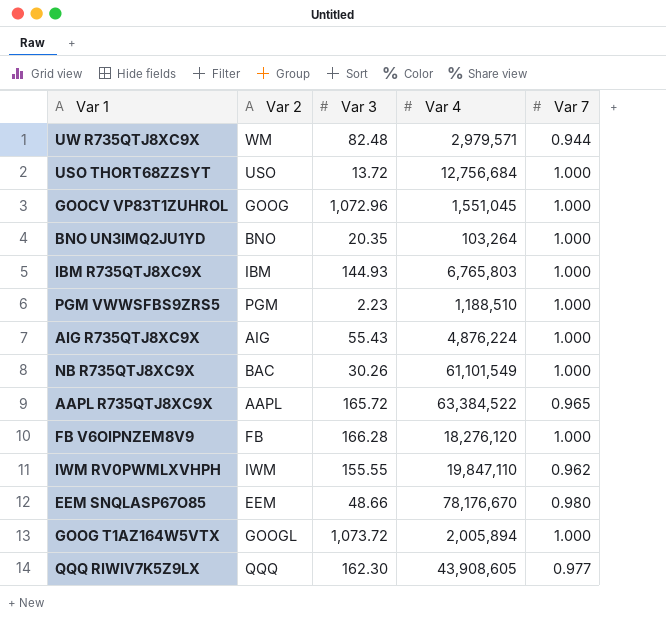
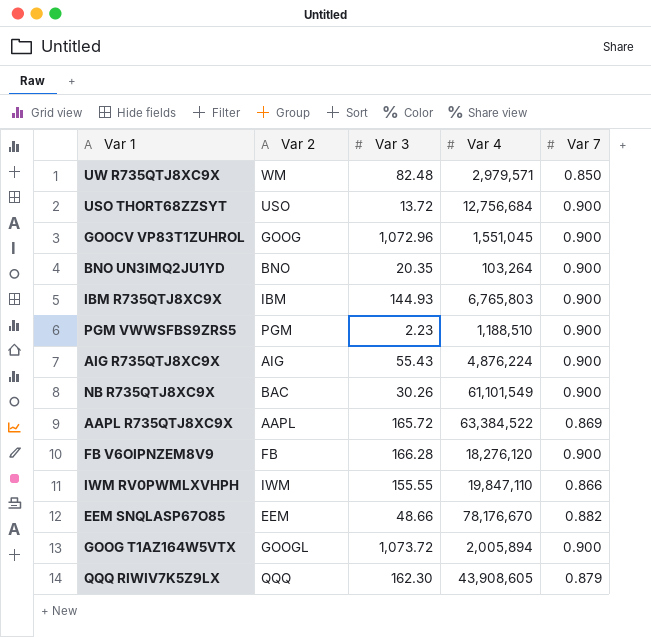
UW R735QTJ8XC9X | Var 7: 0.944 -> 0.850
USO THORT68ZZSYT | Var 7: 1.000 -> 0.900
GOOCV VP83T1ZUHROL | Var 7: 1.000 -> 0.900
BNO UN3IMQ2JU1YD | Var 7: 1.000 -> 0.900
IBM R735QTJ8XC9X | Var 7: 1.000 -> 0.900
PGM VWWSFBS9ZRS5 | Var 7: 1.000 -> 0.900
AIG R735QTJ8XC9X | Var 7: 1.000 -> 0.900
NB R735QTJ8XC9X | Var 7: 1.000 -> 0.900
AAPL R735QTJ8XC9X | Var 7: 0.965 -> 0.869
FB V6OIPNZEM8V9 | Var 7: 1.000 -> 0.900
IWM RV0PWMLXVHPH | Var 7: 0.962 -> 0.866
EEM SNQLASP67O85 | Var 7: 0.980 -> 0.882
GOOG T1AZ164W5VTX | Var 7: 1.000 -> 0.900
QQQ RIWIV7K5Z9LX | Var 7: 0.977 -> 0.879

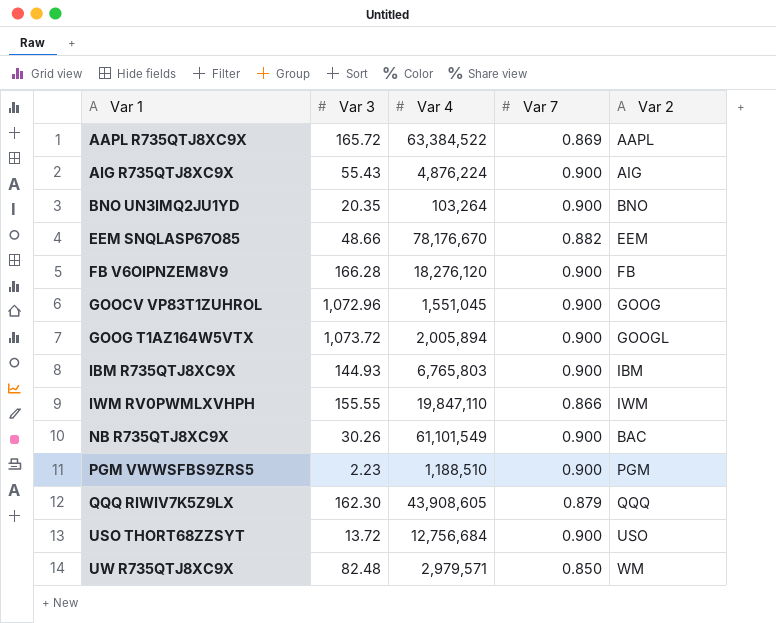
row order: none -> Var 1 ascending
column Var 2 | position: 2 -> 5

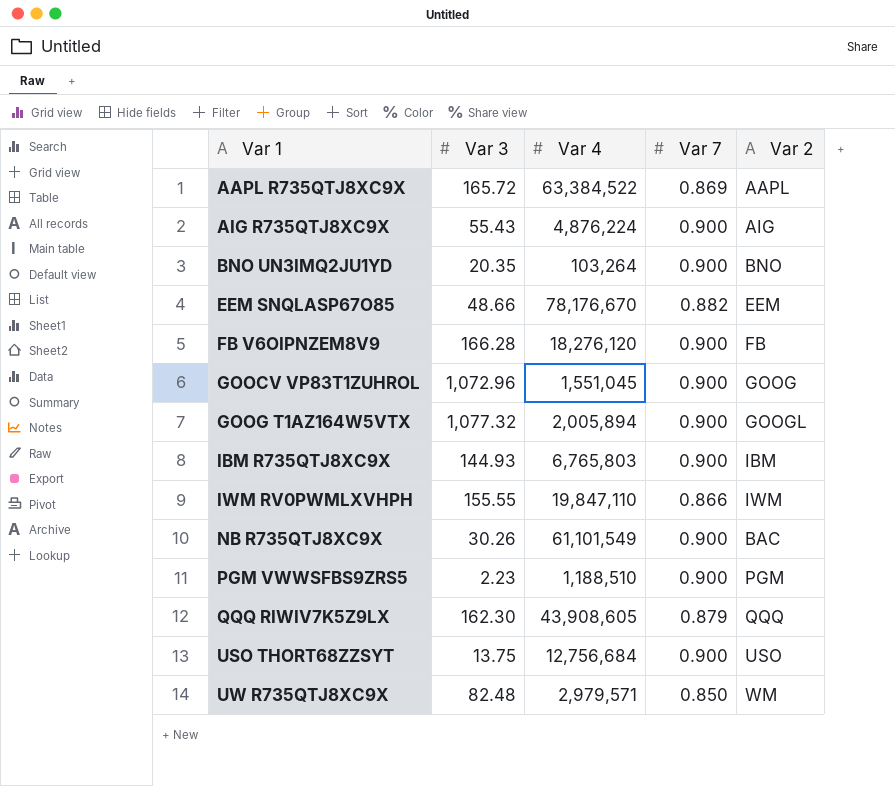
GOOG T1AZ164W5VTX | Var 3: 1,073.72 -> 1,077.32
USO THORT68ZZSYT | Var 3: 13.72 -> 13.75

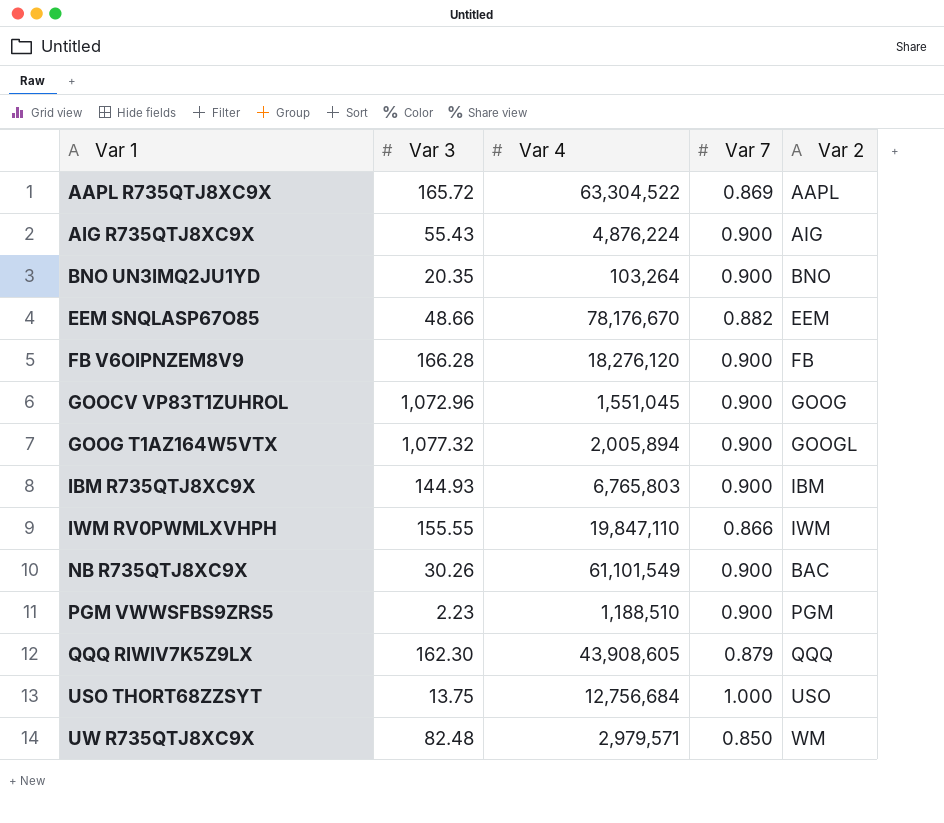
AAPL R735QTJ8XC9X | Var 4: 63,384,522 -> 63,304,522
USO THORT68ZZSYT | Var 7: 0.900 -> 1.000

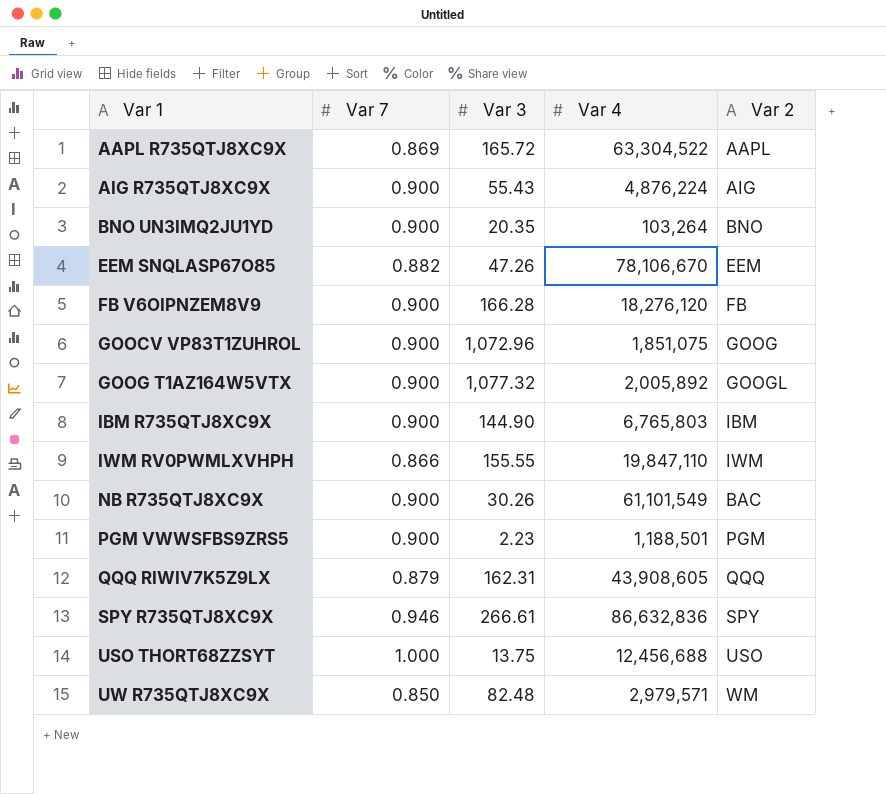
column Var 7 | position: 4 -> 2
EEM SNQLASP67O85 | Var 3: 48.66 -> 47.26
EEM SNQLASP67O85 | Var 4: 78,176,670 -> 78,106,670
GOOCV VP83T1ZUHROL | Var 4: 1,551,045 -> 1,851,075
GOOG T1AZ164W5VTX | Var 4: 2,005,894 -> 2,005,892
IBM R735QTJ8XC9X | Var 3: 144.93 -> 144.90
PGM VWWSFBS9ZRS5 | Var 4: 1,188,510 -> 1,188,501
QQQ RIWIV7K5Z9LX | Var 3: 162.30 -> 162.31
row SPY R735QTJ8XC9X: none -> 0.946 | 266.61 | 86,632,836 | SPY
USO THORT68ZZSYT | Var 4: 12,756,684 -> 12,456,688

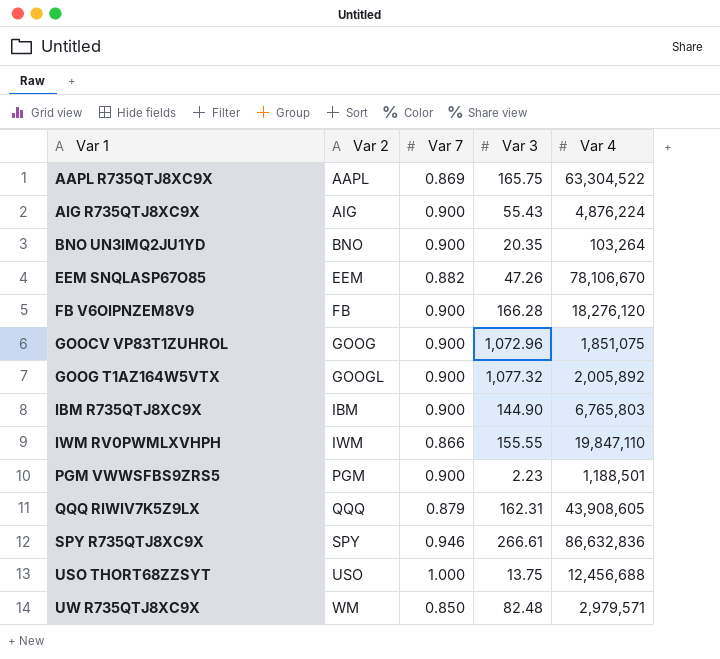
column Var 2 | position: 5 -> 2
row NB R735QTJ8XC9X: 0.900 | 30.26 | 61,101,549 | BAC -> none
AAPL R735QTJ8XC9X | Var 3: 165.72 -> 165.75

